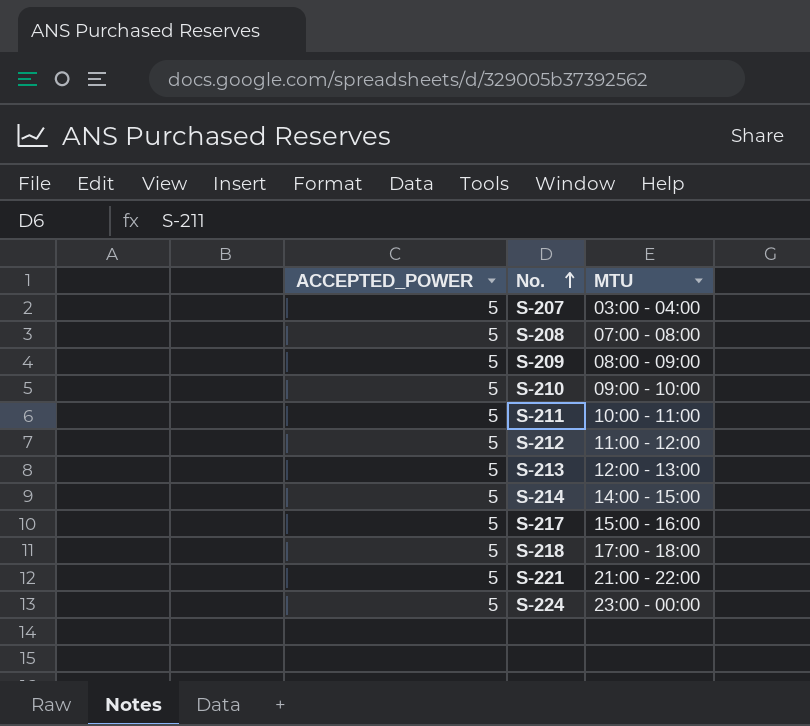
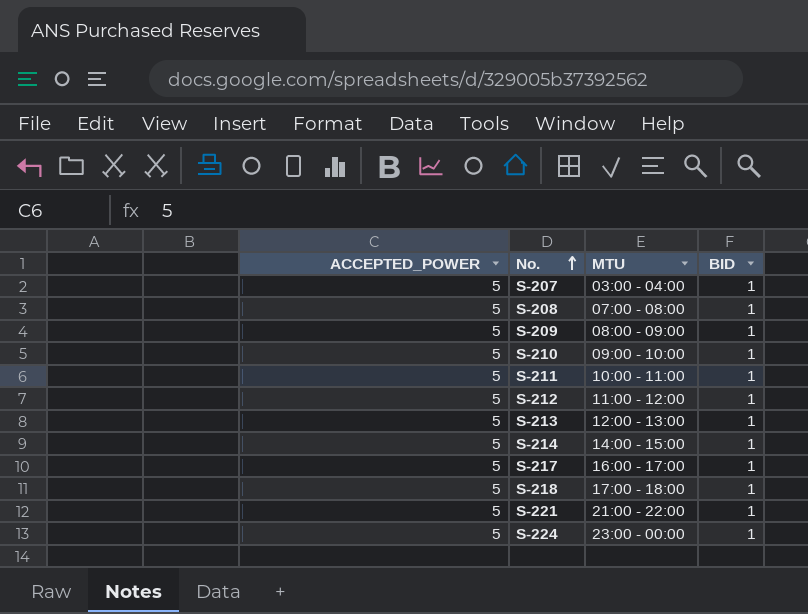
column BID | position: none -> 4
S-217 | MTU: 15:00 - 16:00 -> 16:00 - 17:00

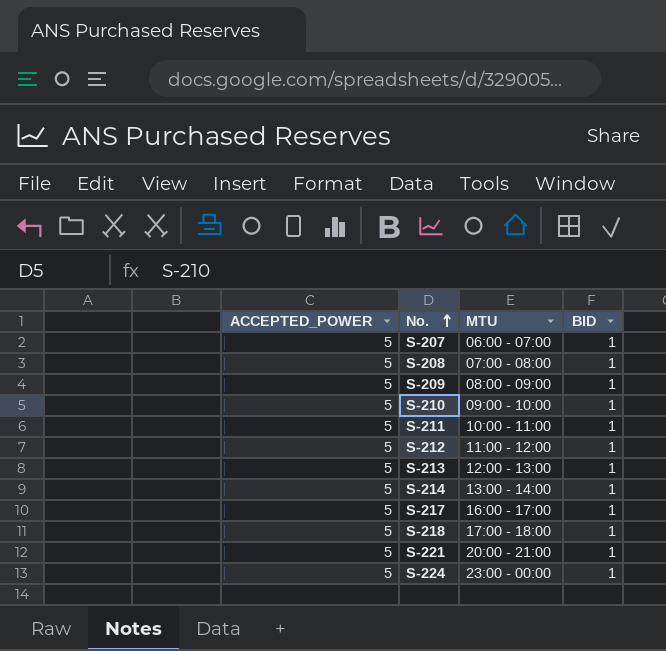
S-207 | MTU: 03:00 - 04:00 -> 06:00 - 07:00
S-214 | MTU: 14:00 - 15:00 -> 13:00 - 14:00
S-221 | MTU: 21:00 - 22:00 -> 20:00 - 21:00

